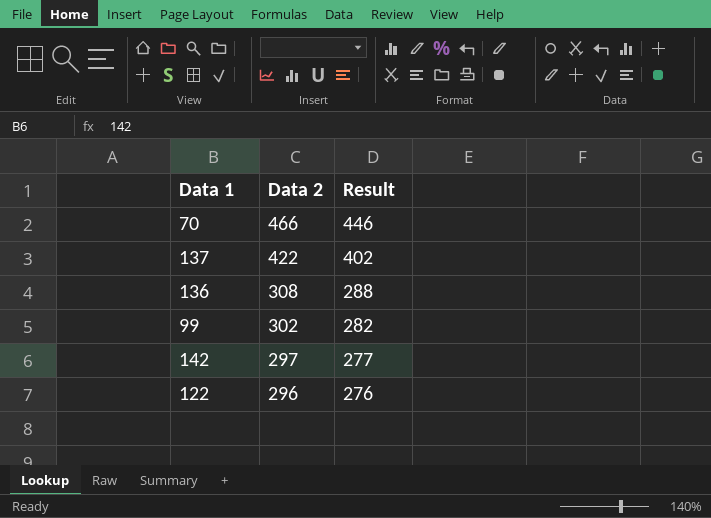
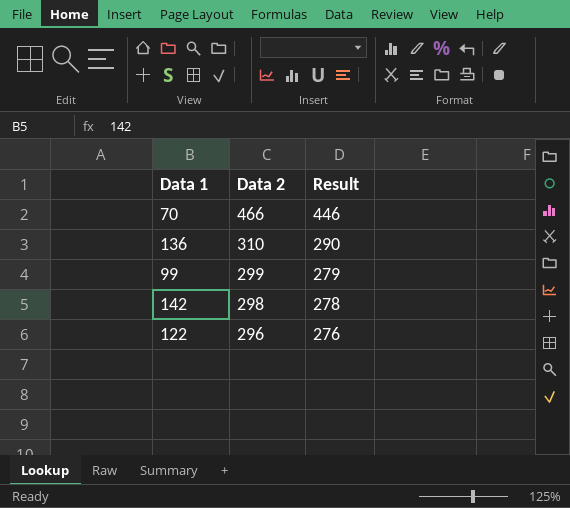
row 137: 422 | 402 -> none
136 | Data 2: 308 -> 310
136 | Result: 288 -> 290
99 | Data 2: 302 -> 299
99 | Result: 282 -> 279
142 | Data 2: 297 -> 298
142 | Result: 277 -> 278

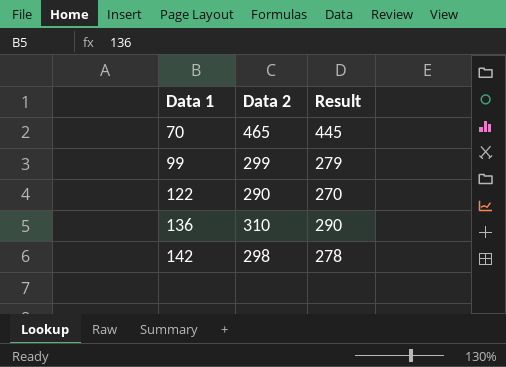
row order: Data 2 descending -> Data 1 ascending
70 | Data 2: 466 -> 465
70 | Result: 446 -> 445
122 | Data 2: 296 -> 290
122 | Result: 276 -> 270

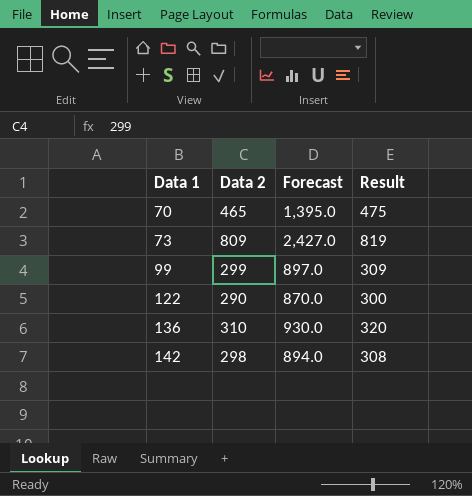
column Forecast | formula: none -> [Data 2] * 3
column Result | formula: [Data 2] - 20 -> [Data 2] + 10
row 73: none -> 809 | 2,427.0 | 819

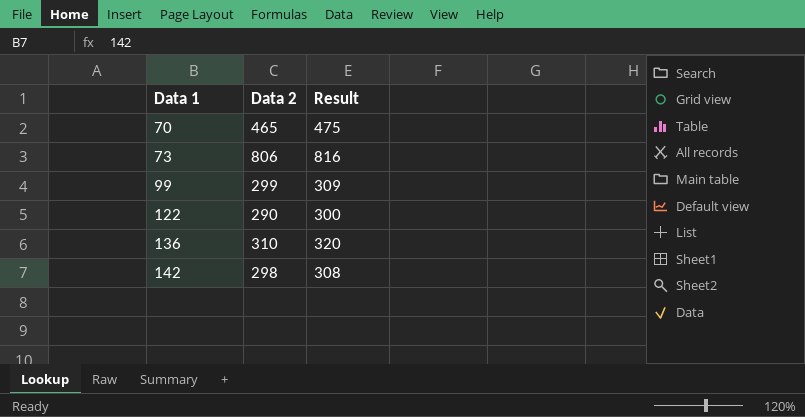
column Forecast | formula: [Data 2] * 3 -> none
73 | Data 2: 809 -> 806
73 | Result: 819 -> 816

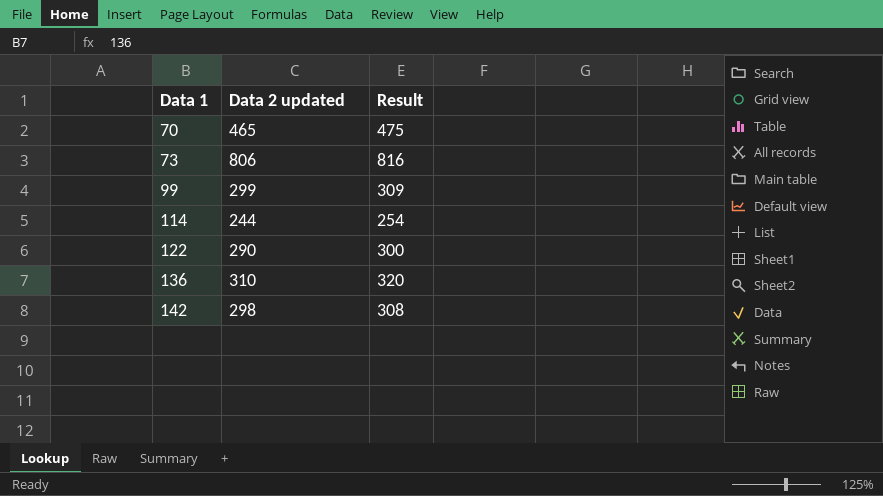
column name: Data 2 -> Data 2 updated
row 114: none -> 244 | 254

